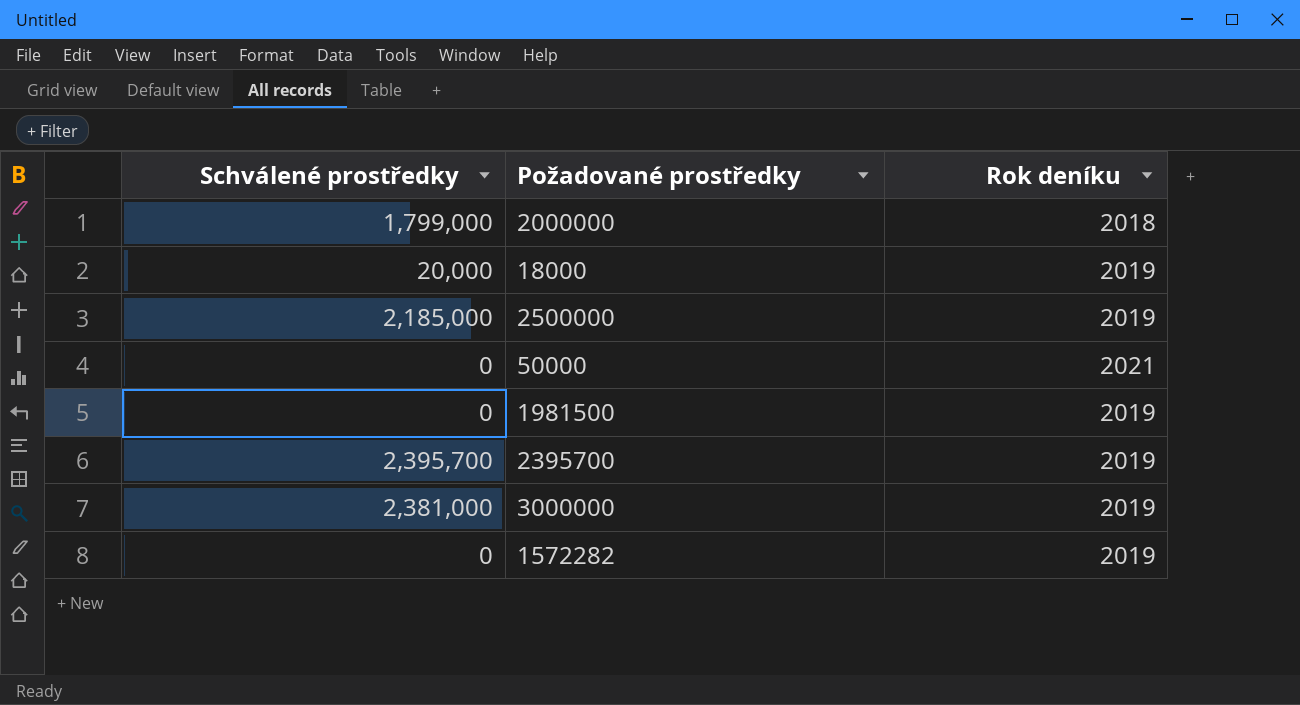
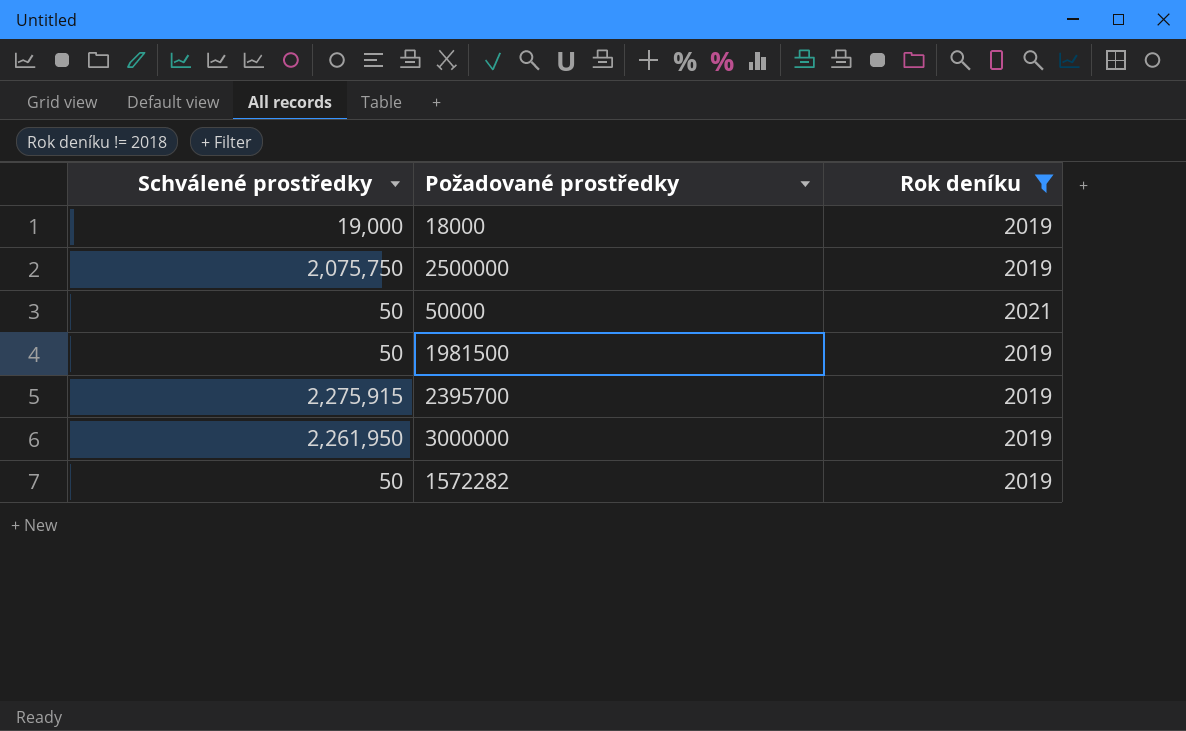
filter: none -> Rok deníku != 2018
18000 | Schválené prostředky: 20,000 -> 19,000
2500000 | Schválené prostředky: 2,185,000 -> 2,075,750
50000 | Schválené prostředky: 0 -> 50
1981500 | Schválené prostředky: 0 -> 50
2395700 | Schválené prostředky: 2,395,700 -> 2,275,915
3000000 | Schválené prostředky: 2,381,000 -> 2,261,950
1572282 | Schválené prostředky: 0 -> 50

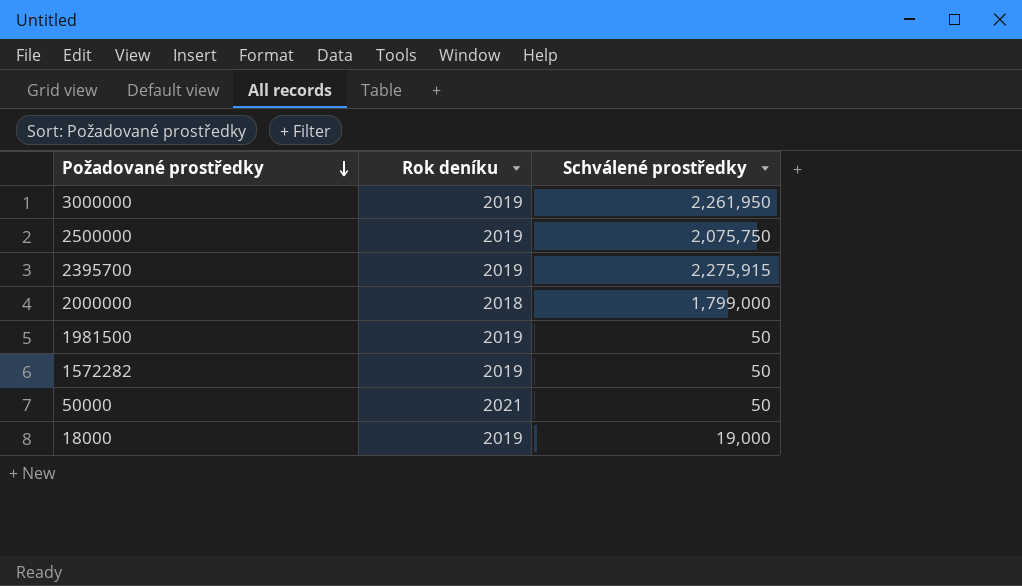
filter: Rok deníku != 2018 -> none
row order: none -> Požadované prostředky descending
column Schválené prostředky | position: 1 -> 3

